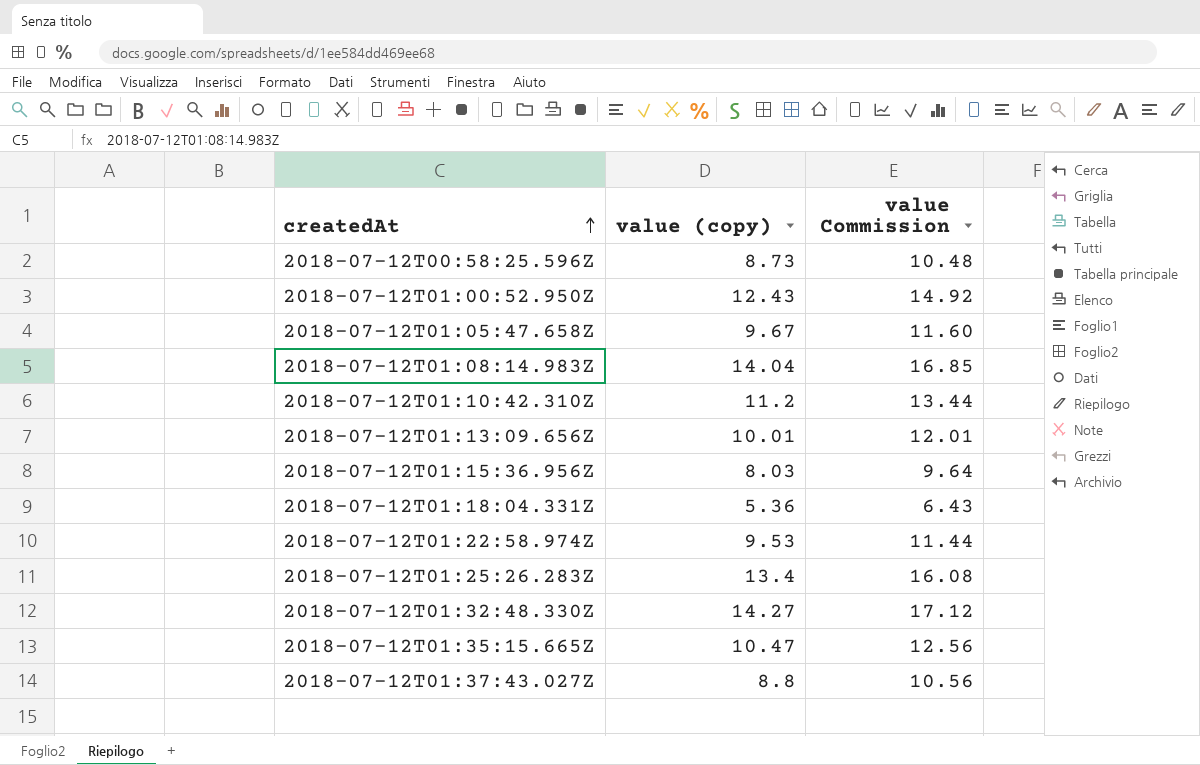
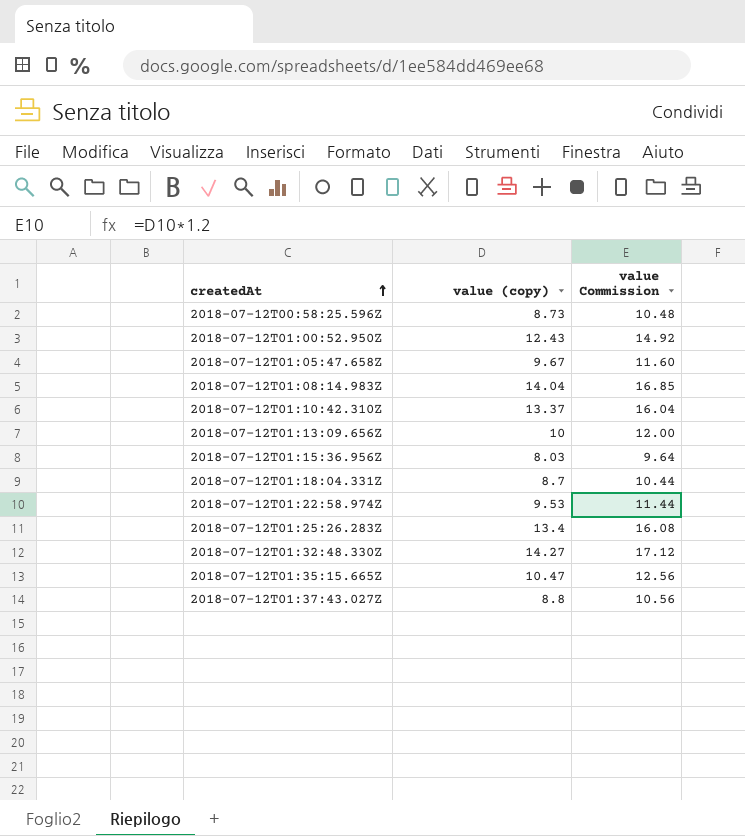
2018-07-12T01:10:42.310Z | value (copy): 11.2 -> 13.37
2018-07-12T01:10:42.310Z | value Commission: 13.44 -> 16.04
2018-07-12T01:13:09.656Z | value (copy): 10.01 -> 10
2018-07-12T01:13:09.656Z | value Commission: 12.01 -> 12.00
2018-07-12T01:18:04.331Z | value (copy): 5.36 -> 8.7
2018-07-12T01:18:04.331Z | value Commission: 6.43 -> 10.44

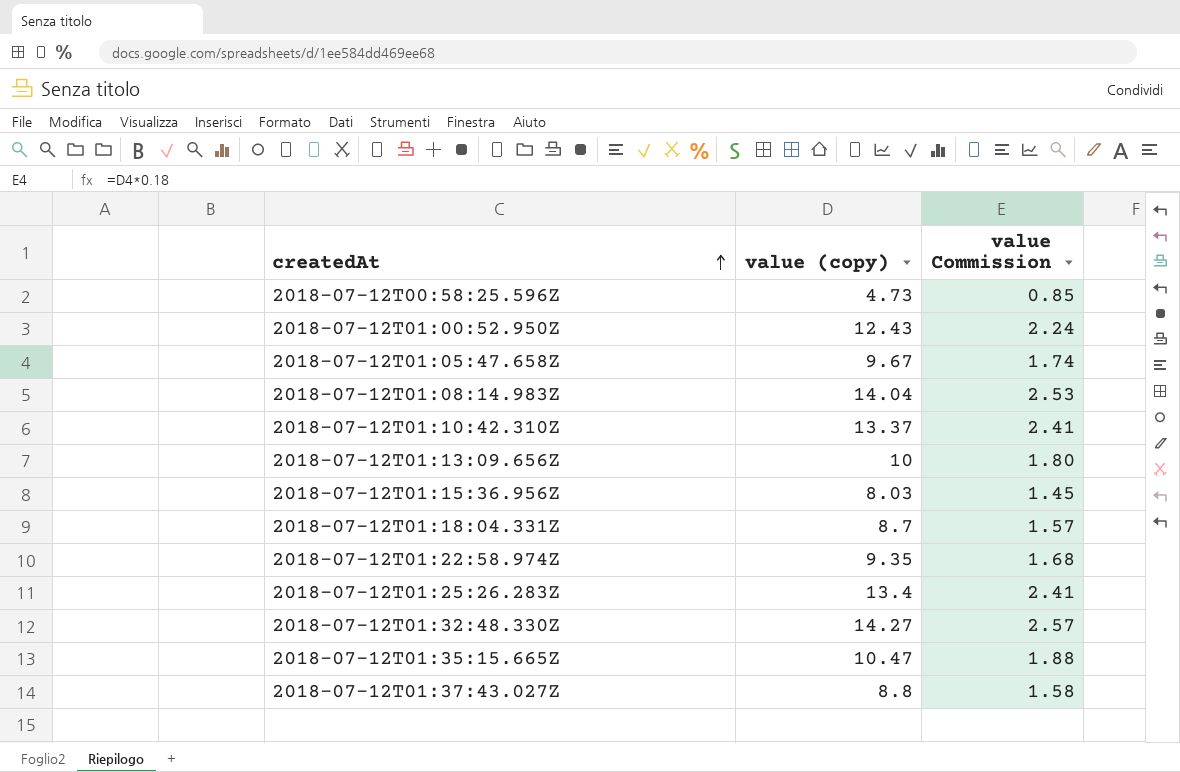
column value Commission | formula: [value (copy)] * 1.2 -> [value (copy)] * 0.18
2018-07-12T00:58:25.596Z | value (copy): 8.73 -> 4.73
2018-07-12T01:22:58.974Z | value (copy): 9.53 -> 9.35

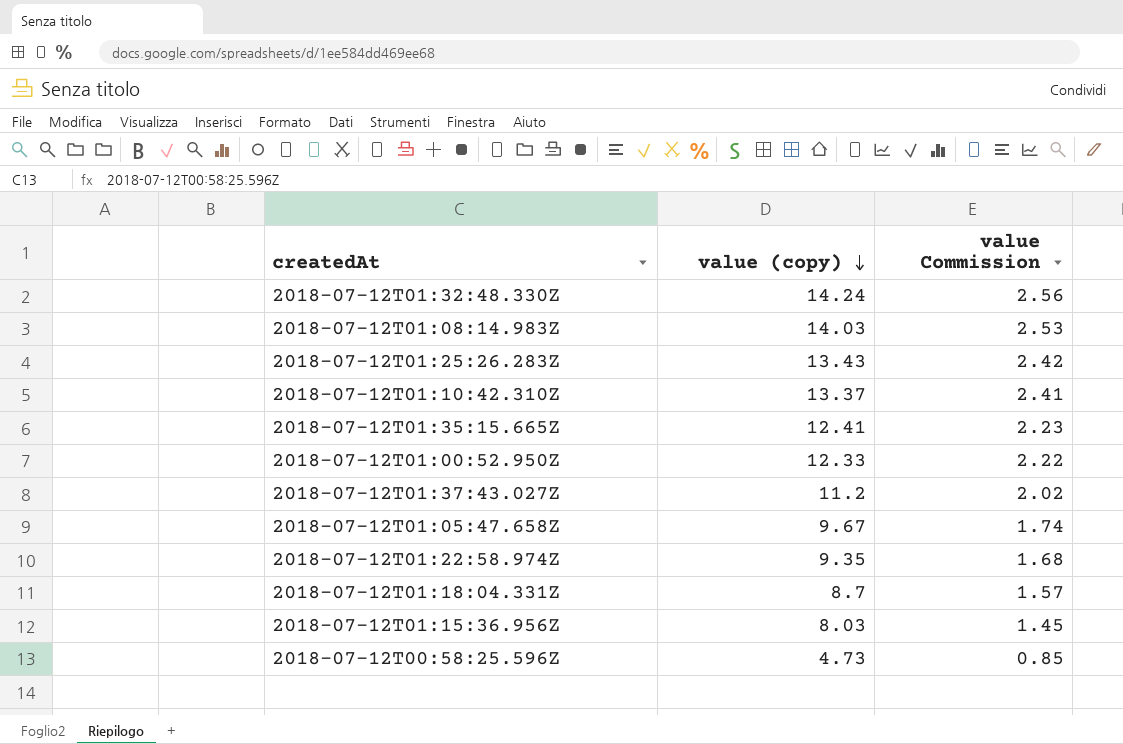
row order: createdAt ascending -> value (copy) descending
row 2018-07-12T01:13:09.656Z: 10 | 1.80 -> none
2018-07-12T01:32:48.330Z | value (copy): 14.27 -> 14.24
2018-07-12T01:32:48.330Z | value Commission: 2.57 -> 2.56
2018-07-12T01:08:14.983Z | value (copy): 14.04 -> 14.03
2018-07-12T01:25:26.283Z | value (copy): 13.4 -> 13.43
2018-07-12T01:25:26.283Z | value Commission: 2.41 -> 2.42
2018-07-12T01:35:15.665Z | value (copy): 10.47 -> 12.41
2018-07-12T01:35:15.665Z | value Commission: 1.88 -> 2.23
2018-07-12T01:00:52.950Z | value (copy): 12.43 -> 12.33
2018-07-12T01:00:52.950Z | value Commission: 2.24 -> 2.22
2018-07-12T01:37:43.027Z | value (copy): 8.8 -> 11.2
2018-07-12T01:37:43.027Z | value Commission: 1.58 -> 2.02

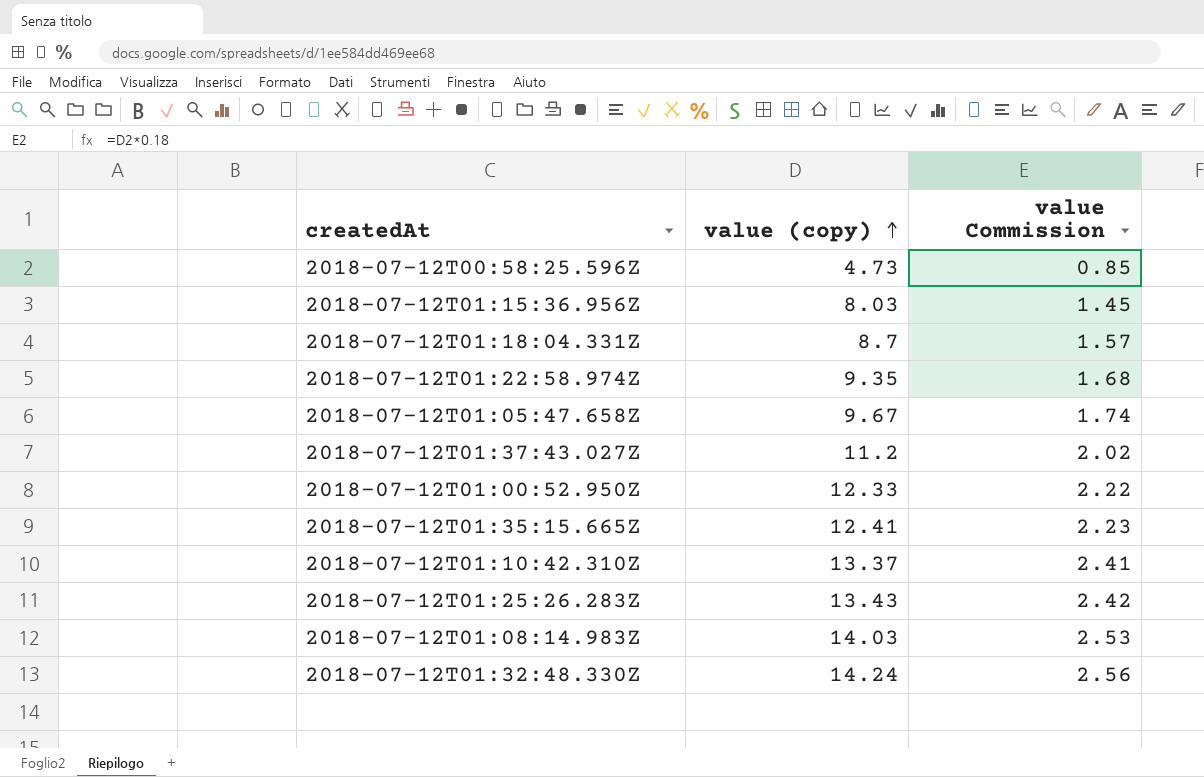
row order: value (copy) descending -> value (copy) ascending

